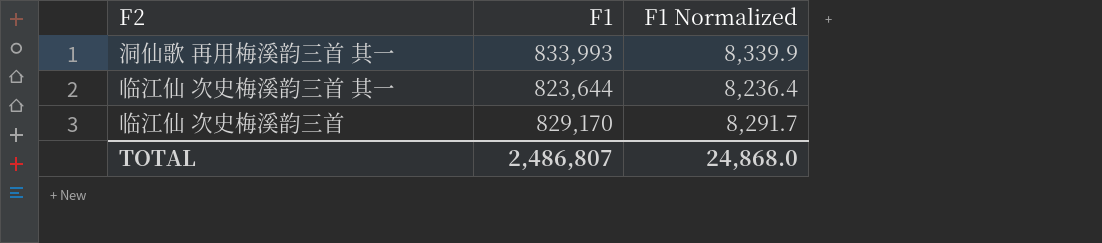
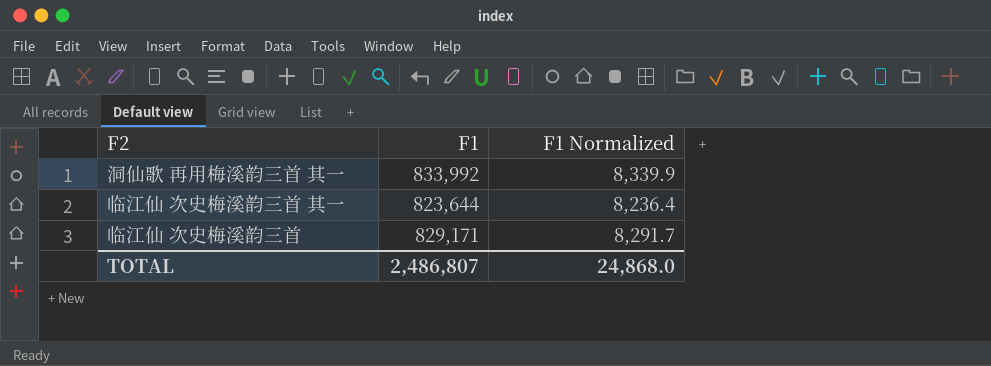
洞仙歌 再用梅溪韵三首 其一 | F1: 833,993 -> 833,992
临江仙 次史梅溪韵三首 | F1: 829,170 -> 829,171

